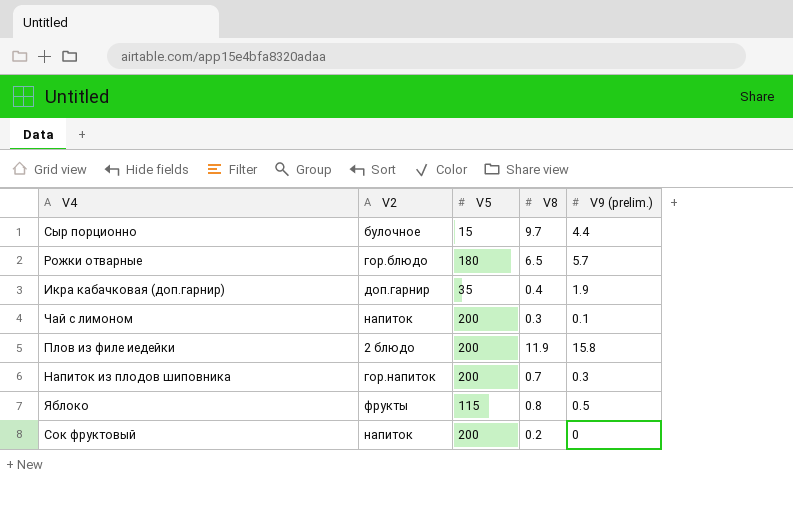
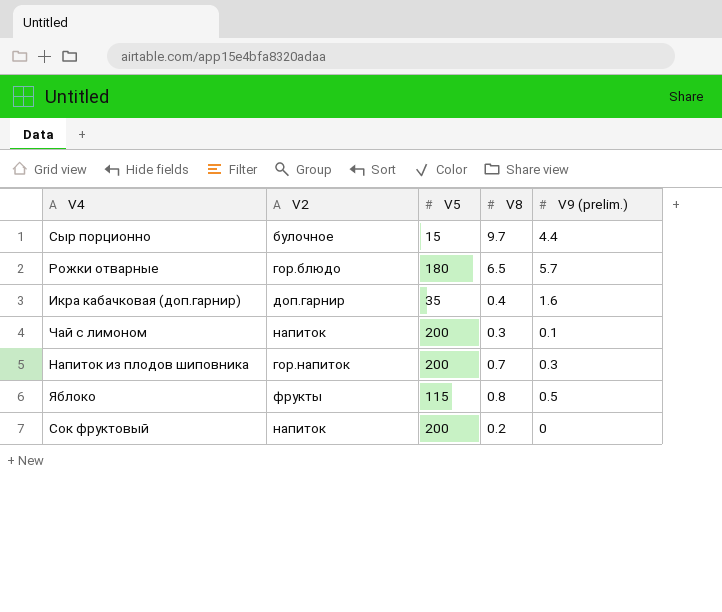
row Плов из филе иедейки: 2 блюдо | 200 | 11.9 | 15.8 -> none
Икра кабачковая (доп.гарнир) | V9 (prelim.): 1.9 -> 1.6

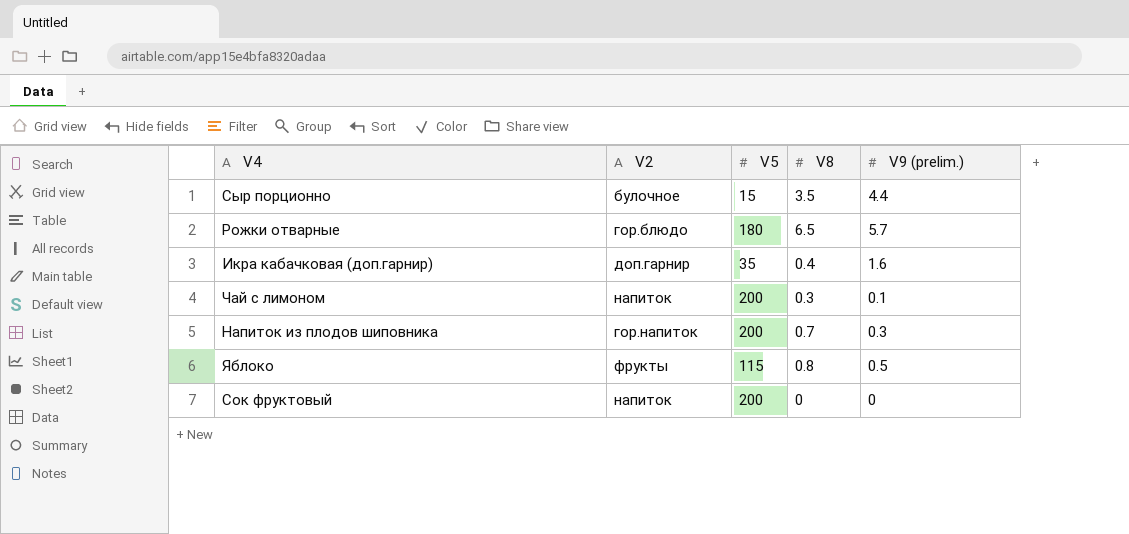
Сыр порционно | V8: 9.7 -> 3.5
Сок фруктовый | V8: 0.2 -> 0

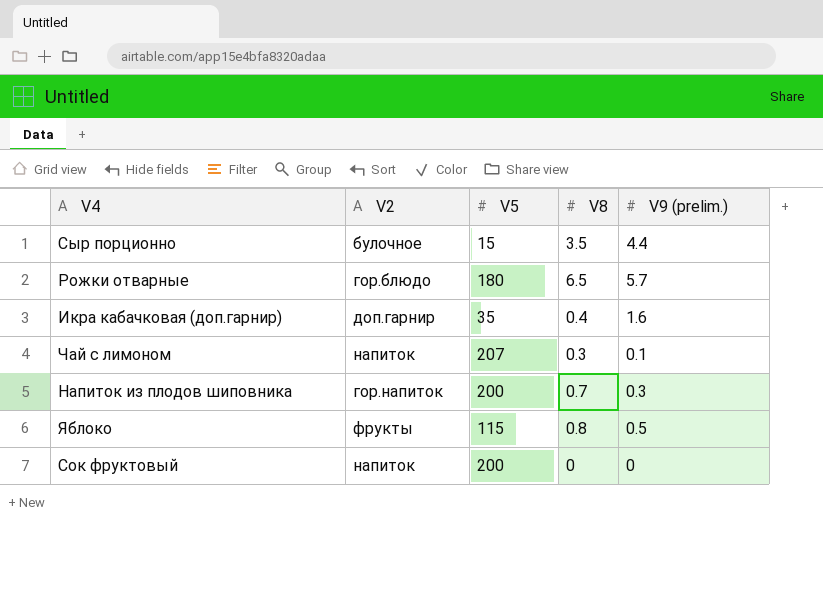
Чай с лимоном | V5: 200 -> 207

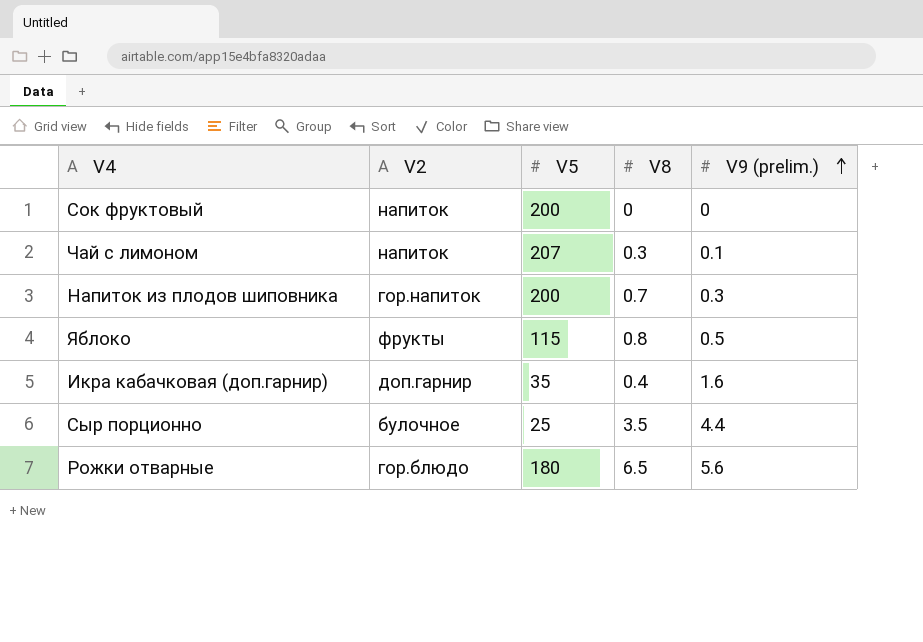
row order: none -> V9 (prelim.) ascending
Сыр порционно | V5: 15 -> 25
Рожки отварные | V9 (prelim.): 5.7 -> 5.6

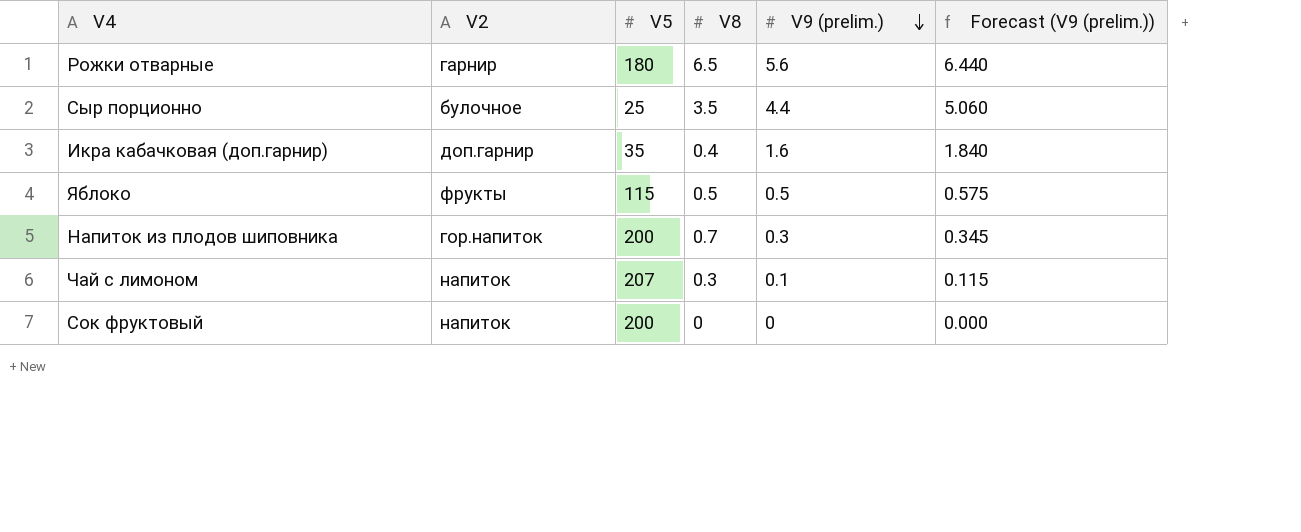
row order: V9 (prelim.) ascending -> V9 (prelim.) descending
column Forecast (V9 (prelim.)) | formula: none -> [V9 (prelim.)] * 1.15
Рожки отварные | V2: гор.блюдо -> гарнир
Яблоко | V8: 0.8 -> 0.5

